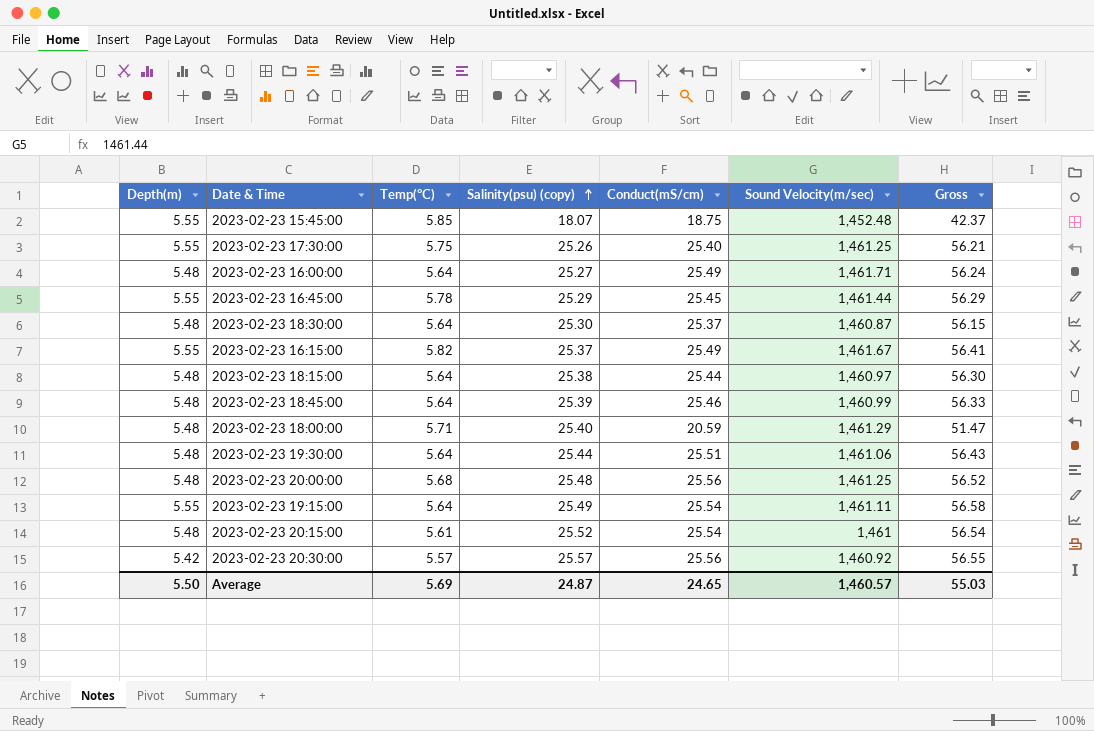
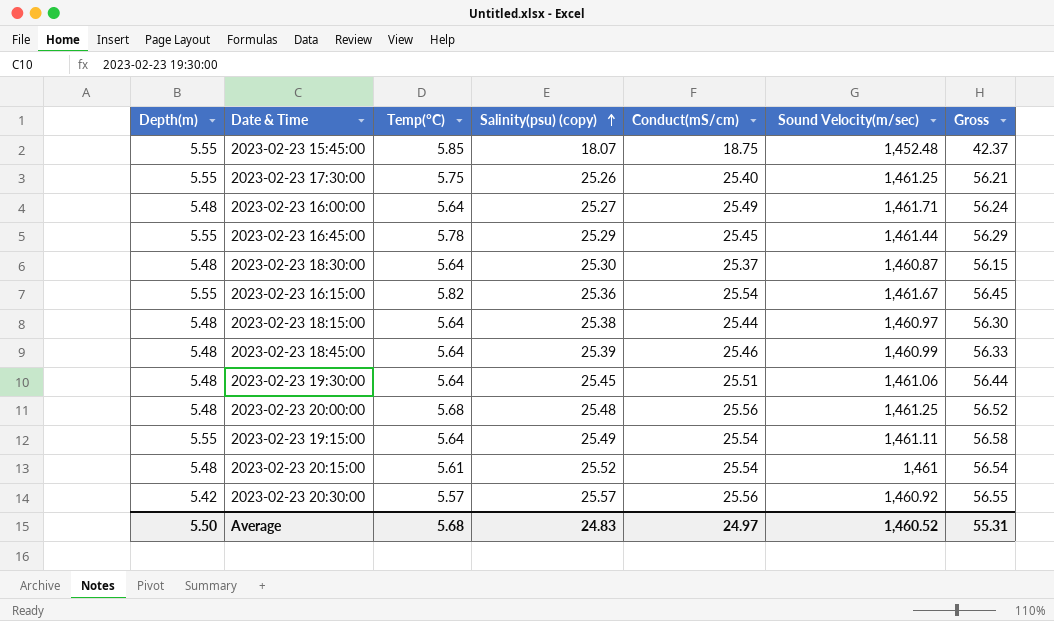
row 2023-02-23 18:00:00: 5.48 | 5.71 | 25.40 | 20.59 | 1,461.29 | 51.47 -> none
2023-02-23 16:15:00 | Salinity(psu) (copy): 25.37 -> 25.36
2023-02-23 16:15:00 | Conduct(mS/cm): 25.49 -> 25.54
2023-02-23 16:15:00 | Gross: 56.41 -> 56.45
2023-02-23 19:30:00 | Salinity(psu) (copy): 25.44 -> 25.45
2023-02-23 19:30:00 | Gross: 56.43 -> 56.44
Average | Temp(°C): 5.69 -> 5.68
Average | Salinity(psu) (copy): 24.87 -> 24.83
Average | Conduct(mS/cm): 24.65 -> 24.97
Average | Sound Velocity(m/sec): 1,460.57 -> 1,460.52
Average | Gross: 55.03 -> 55.31

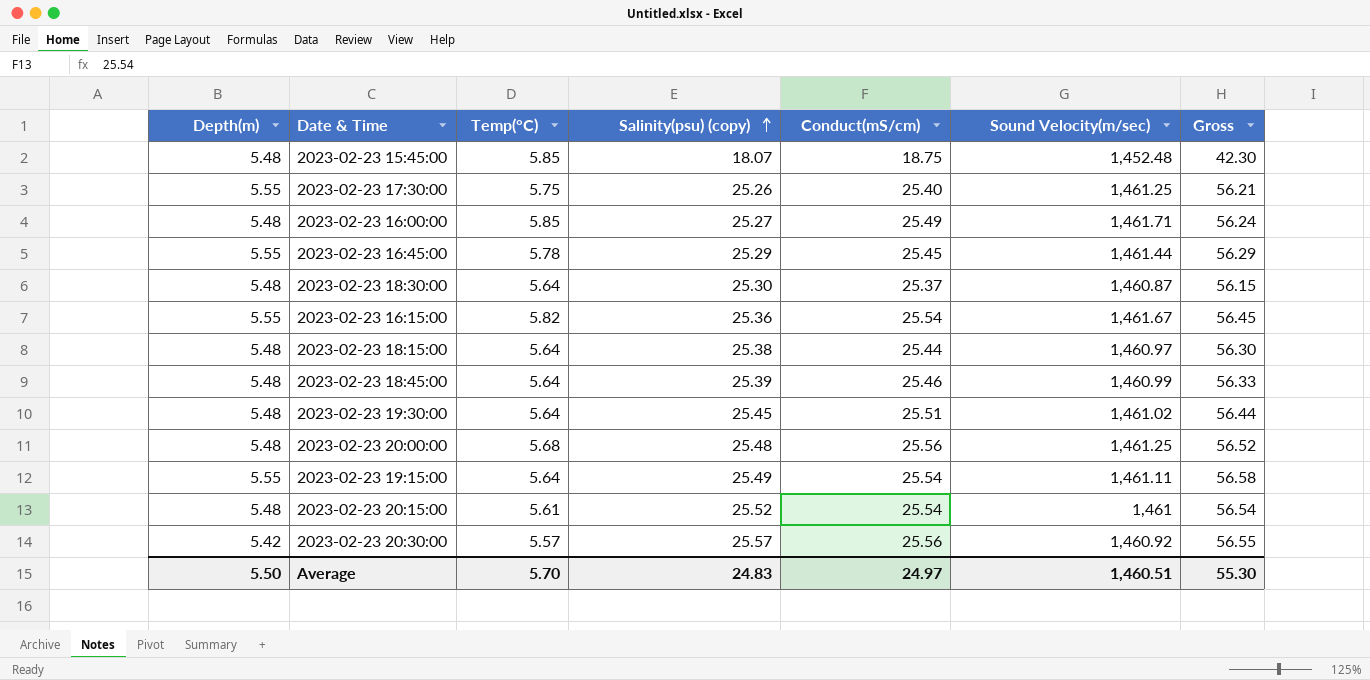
2023-02-23 15:45:00 | Depth(m): 5.55 -> 5.48
2023-02-23 15:45:00 | Gross: 42.37 -> 42.30
2023-02-23 16:00:00 | Temp(°C): 5.64 -> 5.85
2023-02-23 19:30:00 | Sound Velocity(m/sec): 1,461.06 -> 1,461.02
Average | Temp(°C): 5.68 -> 5.70
Average | Sound Velocity(m/sec): 1,460.52 -> 1,460.51
Average | Gross: 55.31 -> 55.30

